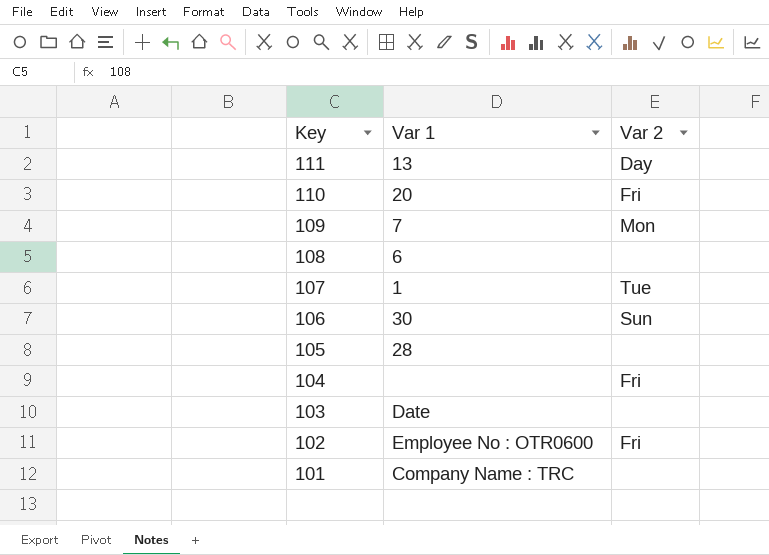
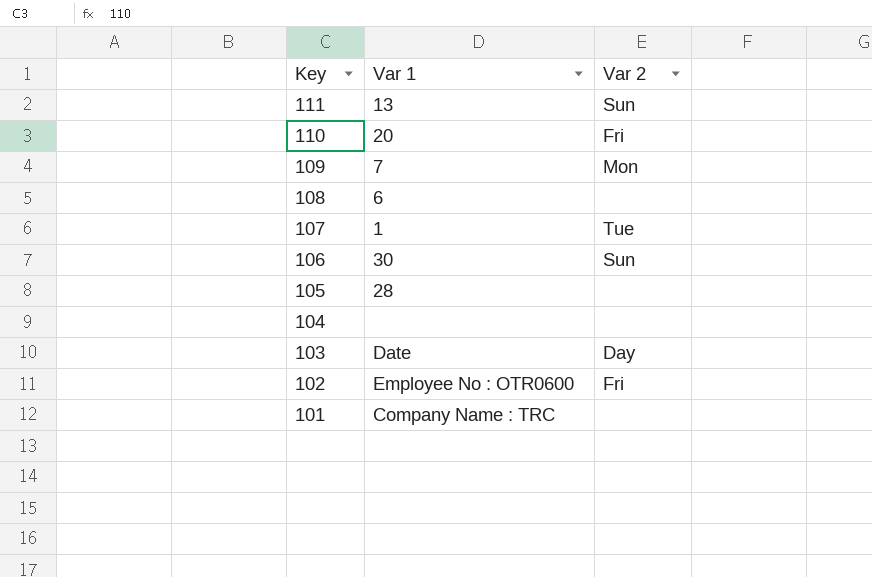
111 | Var 2: Day -> Sun
104 | Var 2: Fri -> none
103 | Var 2: none -> Day

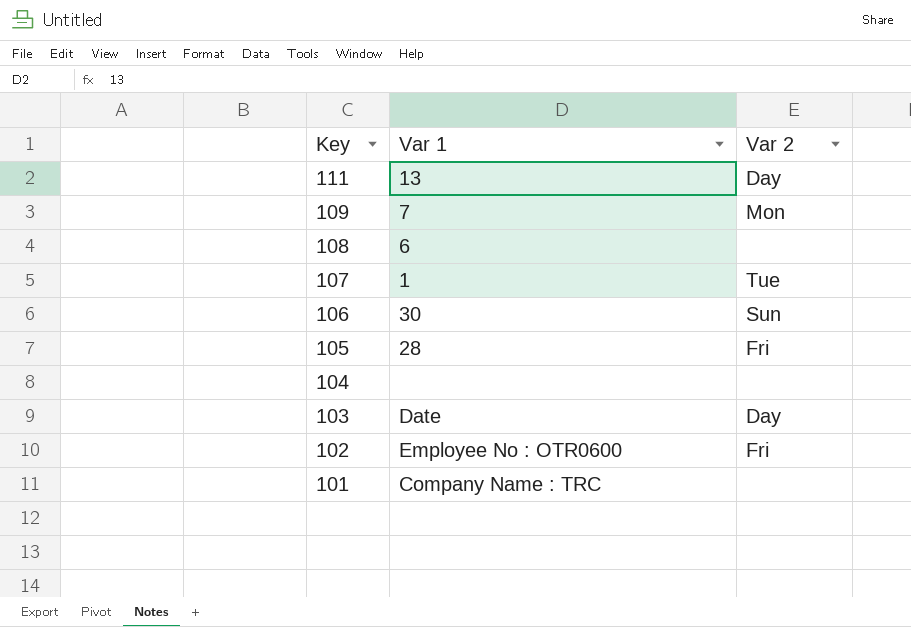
row 110: 20 | Fri -> none
111 | Var 2: Sun -> Day
105 | Var 2: none -> Fri

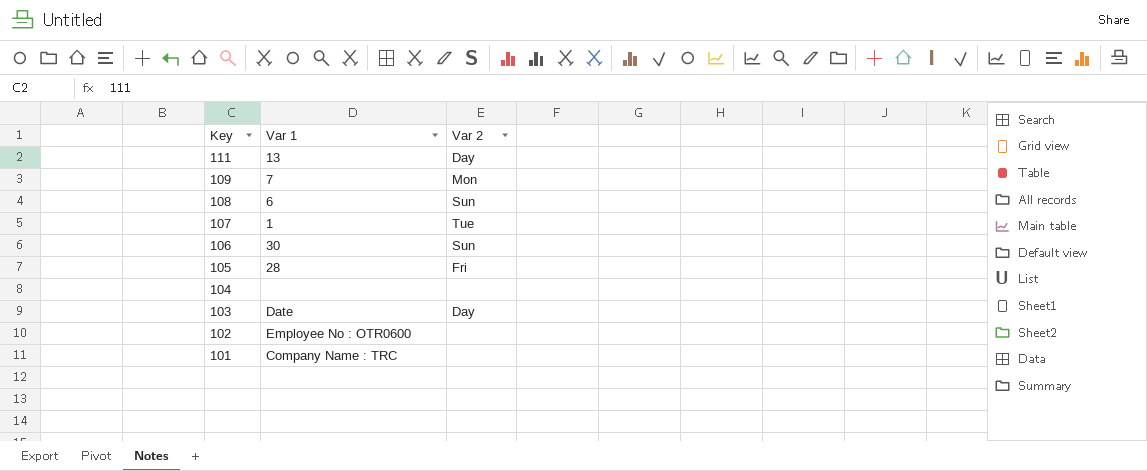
108 | Var 2: none -> Sun
102 | Var 2: Fri -> none

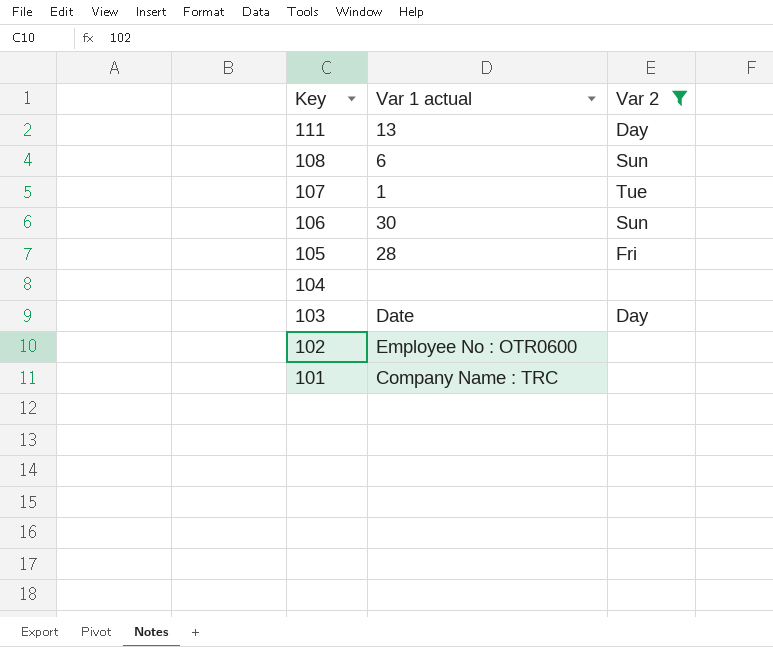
filter: none -> Var 2 != Mon
column name: Var 1 -> Var 1 actual

